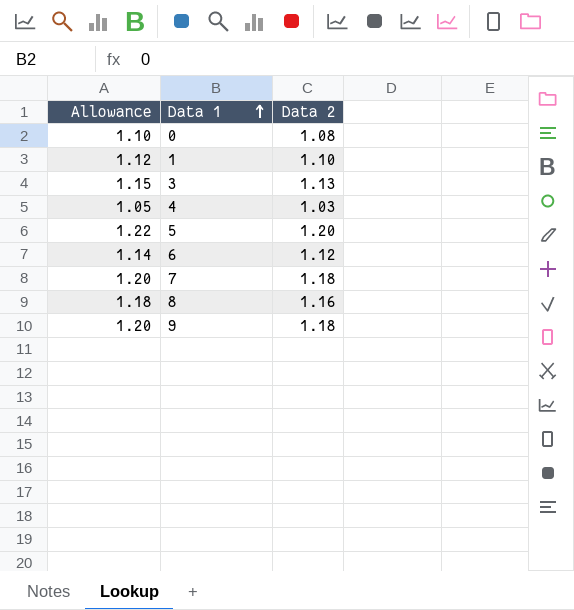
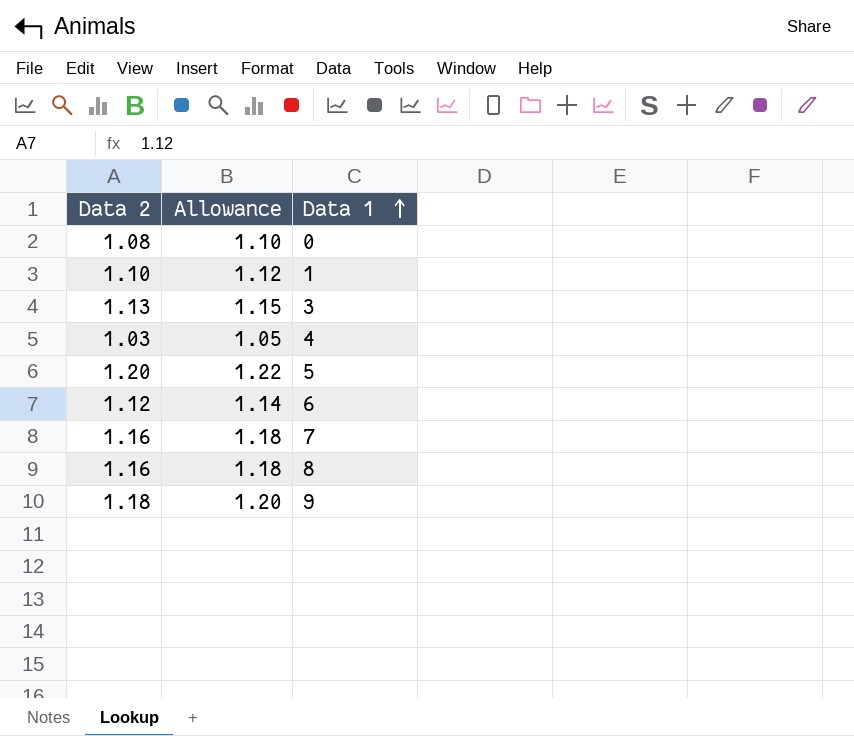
column Data 2 | position: 3 -> 1
7 | Data 2: 1.18 -> 1.16
7 | Allowance: 1.20 -> 1.18

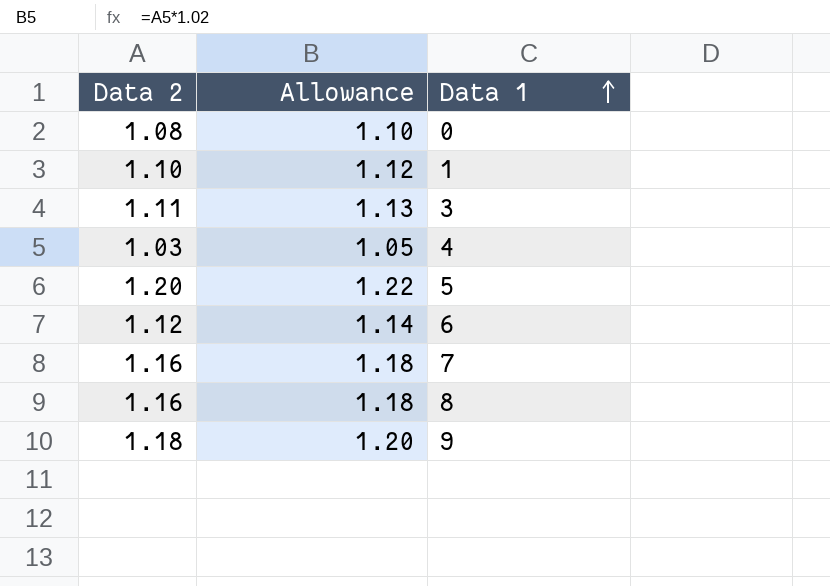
3 | Data 2: 1.13 -> 1.11
3 | Allowance: 1.15 -> 1.13

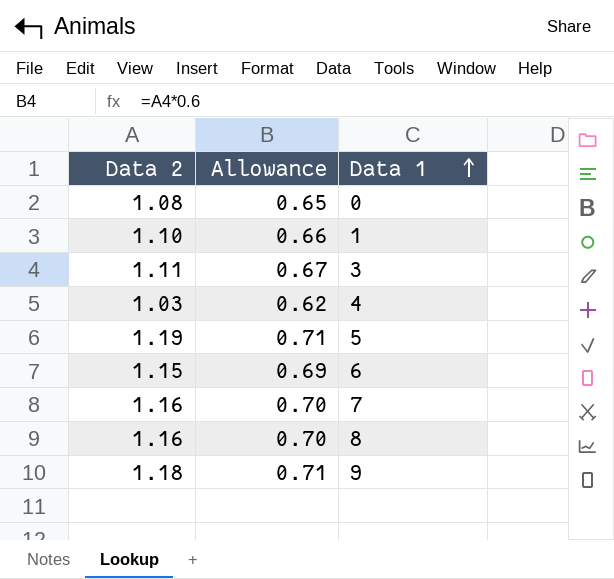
column Allowance | formula: [Data 2] * 1.02 -> [Data 2] * 0.6
5 | Data 2: 1.20 -> 1.19
6 | Data 2: 1.12 -> 1.15

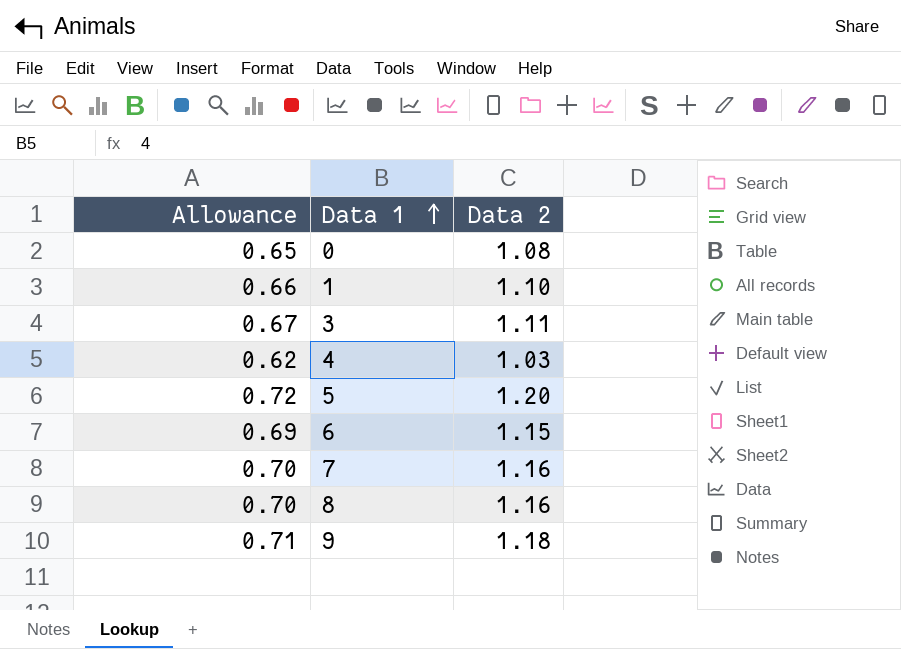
column Data 2 | position: 1 -> 3
5 | Allowance: 0.71 -> 0.72
5 | Data 2: 1.19 -> 1.20

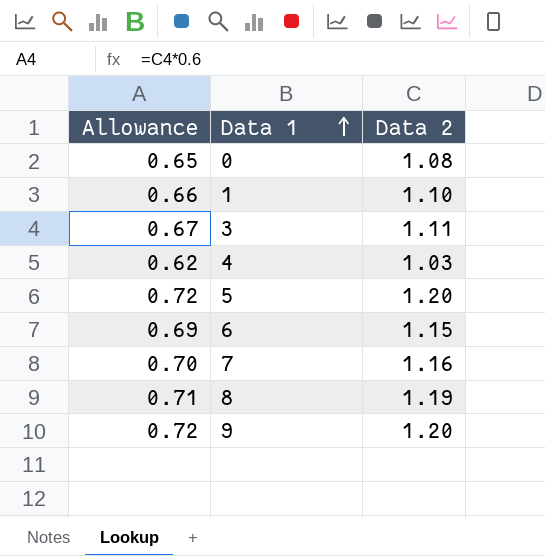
8 | Allowance: 0.70 -> 0.71
8 | Data 2: 1.16 -> 1.19
9 | Allowance: 0.71 -> 0.72
9 | Data 2: 1.18 -> 1.20

